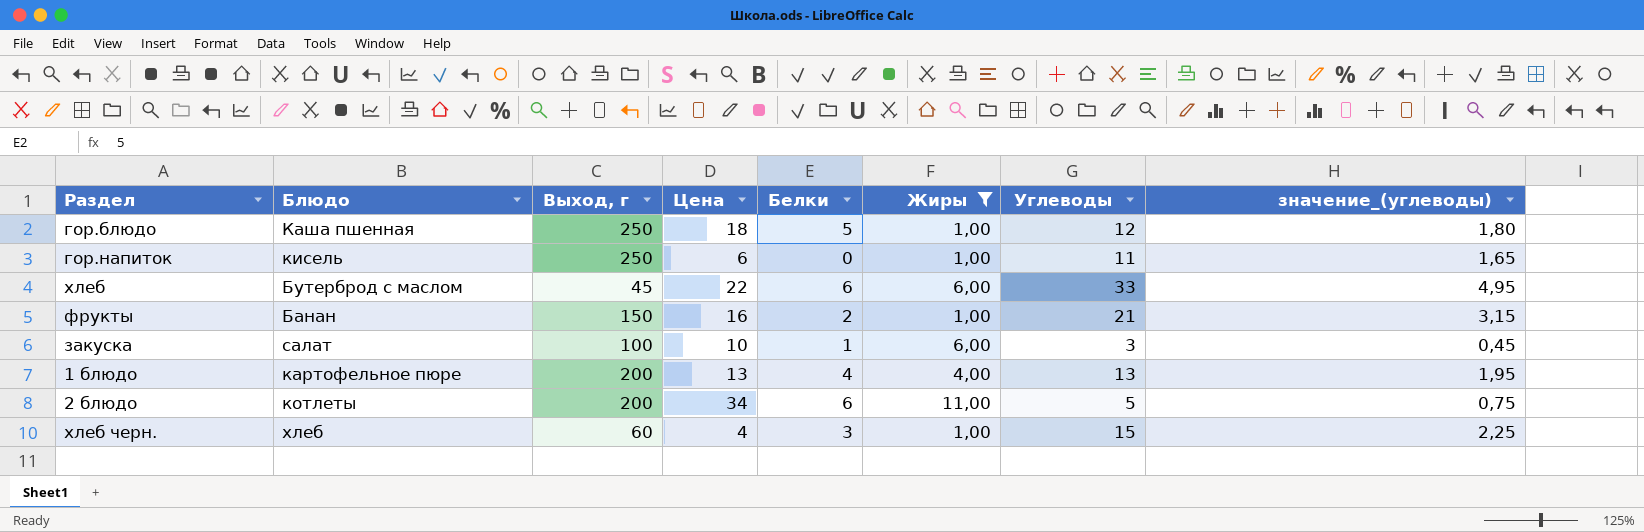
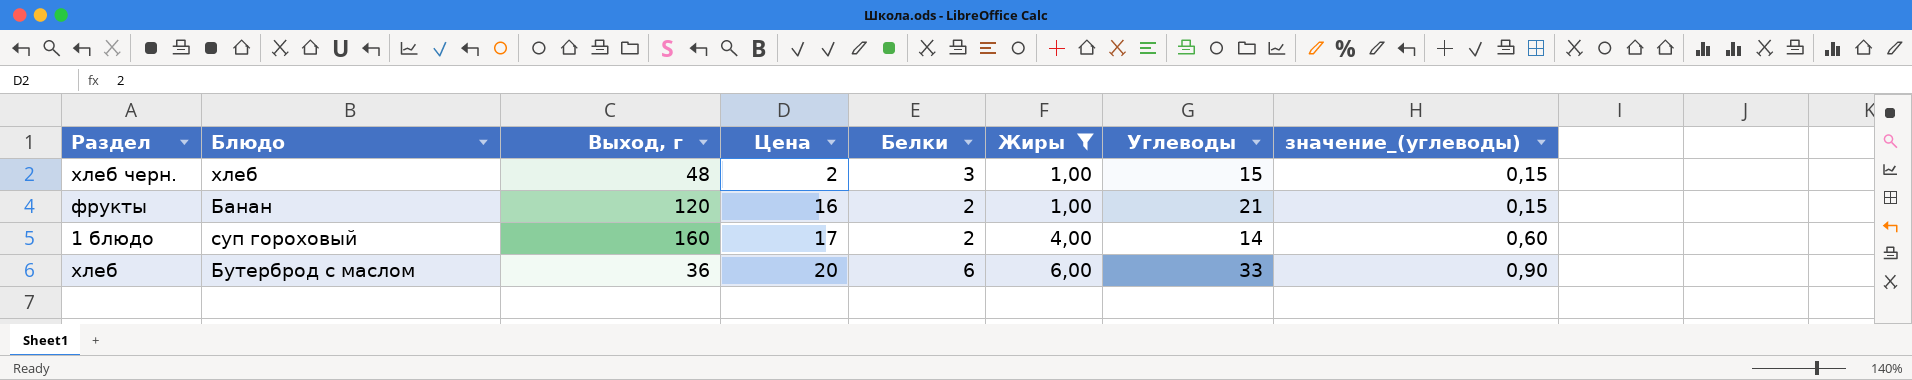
row order: none -> Цена ascending
column значение_(углеводы) | formula: [Углеводы] * 0,15 -> [Жиры] * 0,15
row гор.блюдо: Каша пшенная | 250 | 18 | 5 | 1,00 | 12 | 1,80 -> none
row гор.напиток: кисель | 250 | 6 | 0 | 1,00 | 11 | 1,65 -> none
row закуска: салат | 100 | 10 | 1 | 6,00 | 3 | 0,45 -> none
row 2 блюдо: котлеты | 200 | 34 | 6 | 11,00 | 5 | 0,75 -> none
хлеб черн. | Выход, г: 60 -> 48
хлеб черн. | Цена: 4 -> 2
фрукты | Выход, г: 150 -> 120
1 блюдо | Блюдо: картофельное пюре -> суп гороховый
1 блюдо | Выход, г: 200 -> 160
1 блюдо | Цена: 13 -> 17
1 блюдо | Белки: 4 -> 2
1 блюдо | Углеводы: 13 -> 14
хлеб | Выход, г: 45 -> 36
хлеб | Цена: 22 -> 20

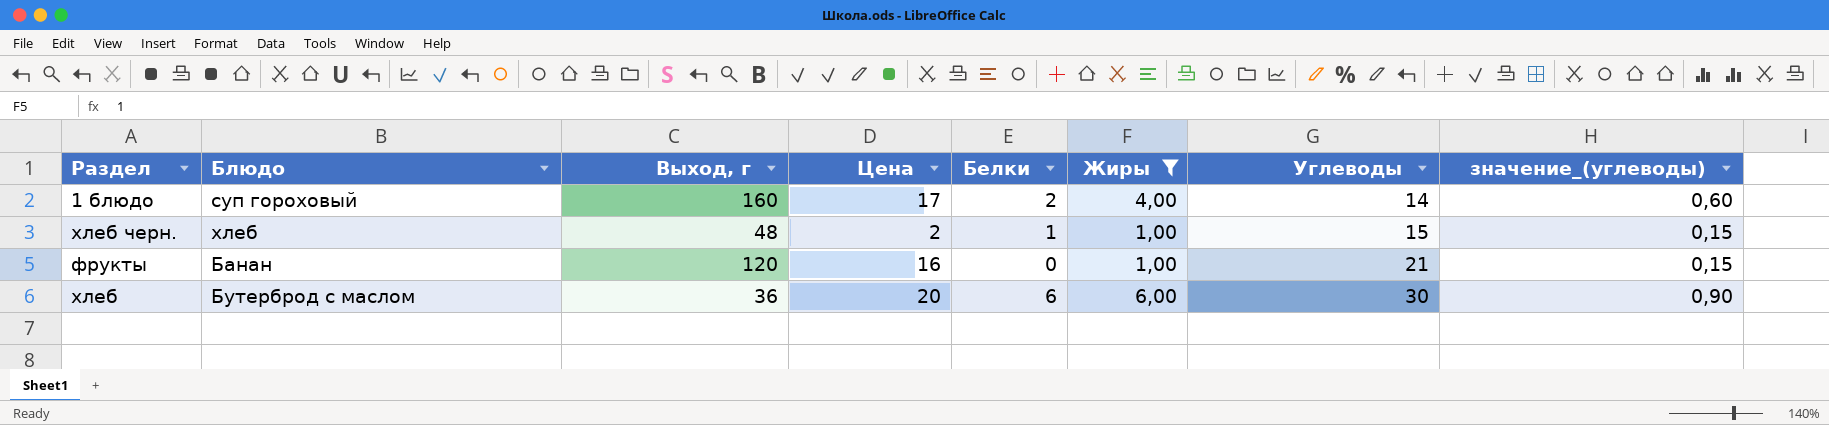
row order: Цена ascending -> Углеводы ascending
хлеб черн. | Белки: 3 -> 1
фрукты | Белки: 2 -> 0
хлеб | Углеводы: 33 -> 30

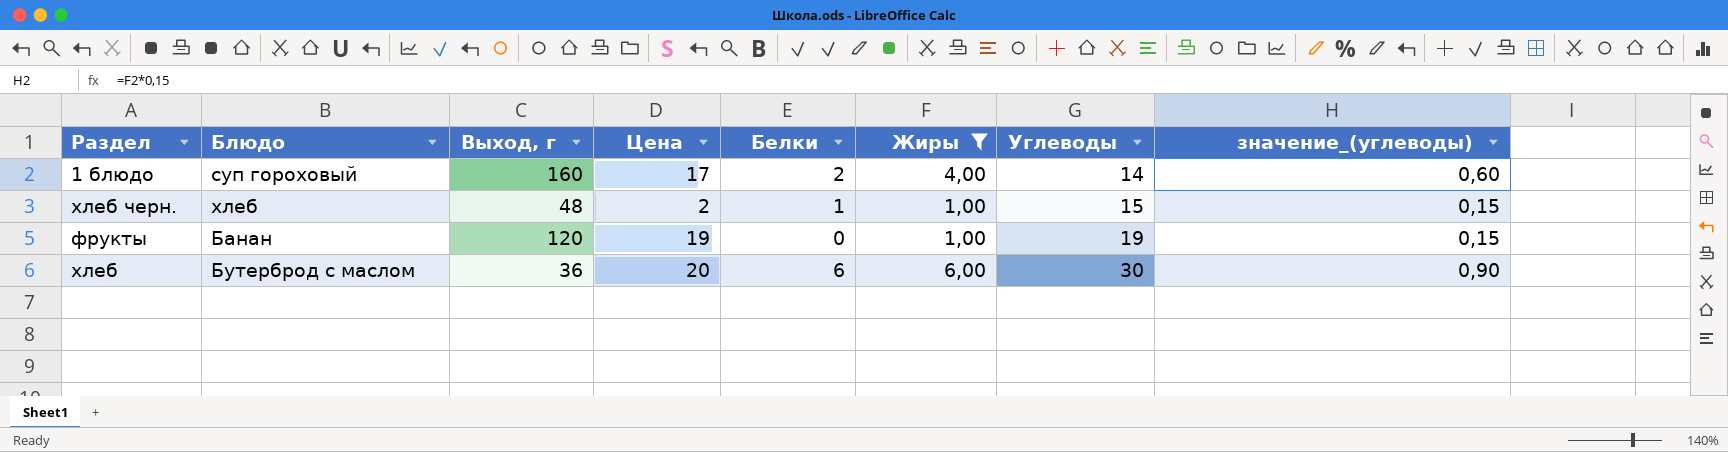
фрукты | Цена: 16 -> 19
фрукты | Углеводы: 21 -> 19

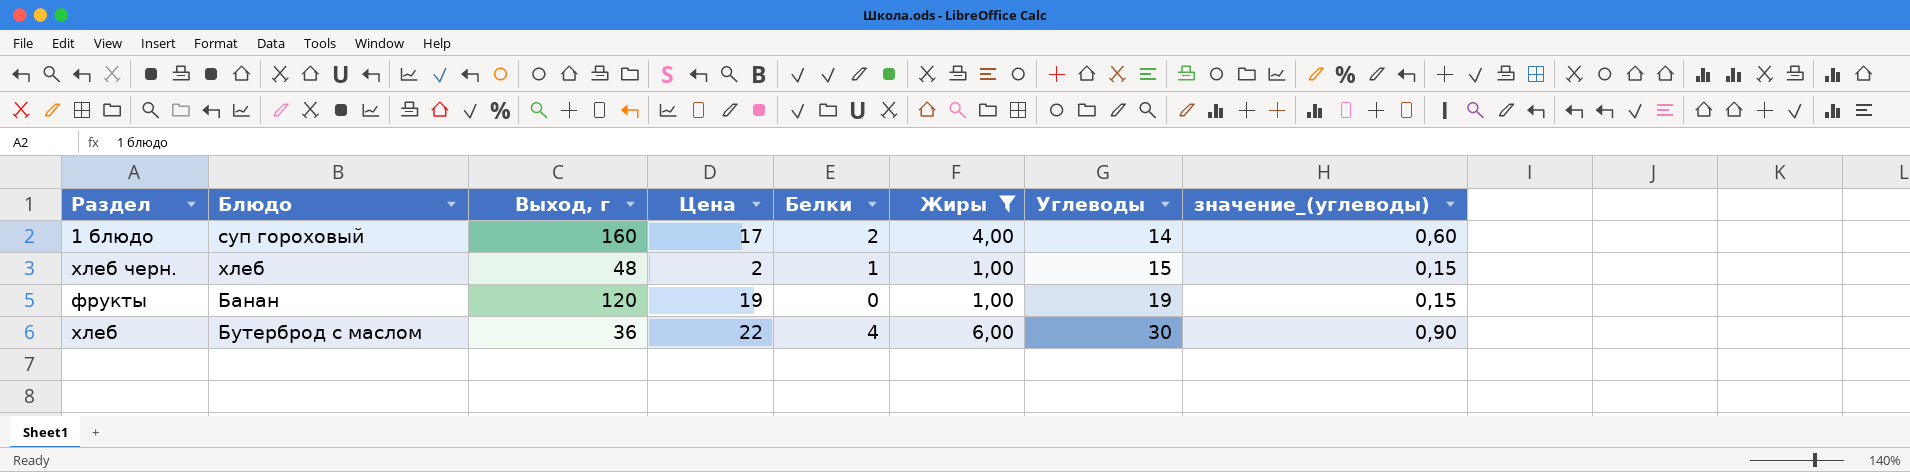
хлеб | Цена: 20 -> 22
хлеб | Белки: 6 -> 4

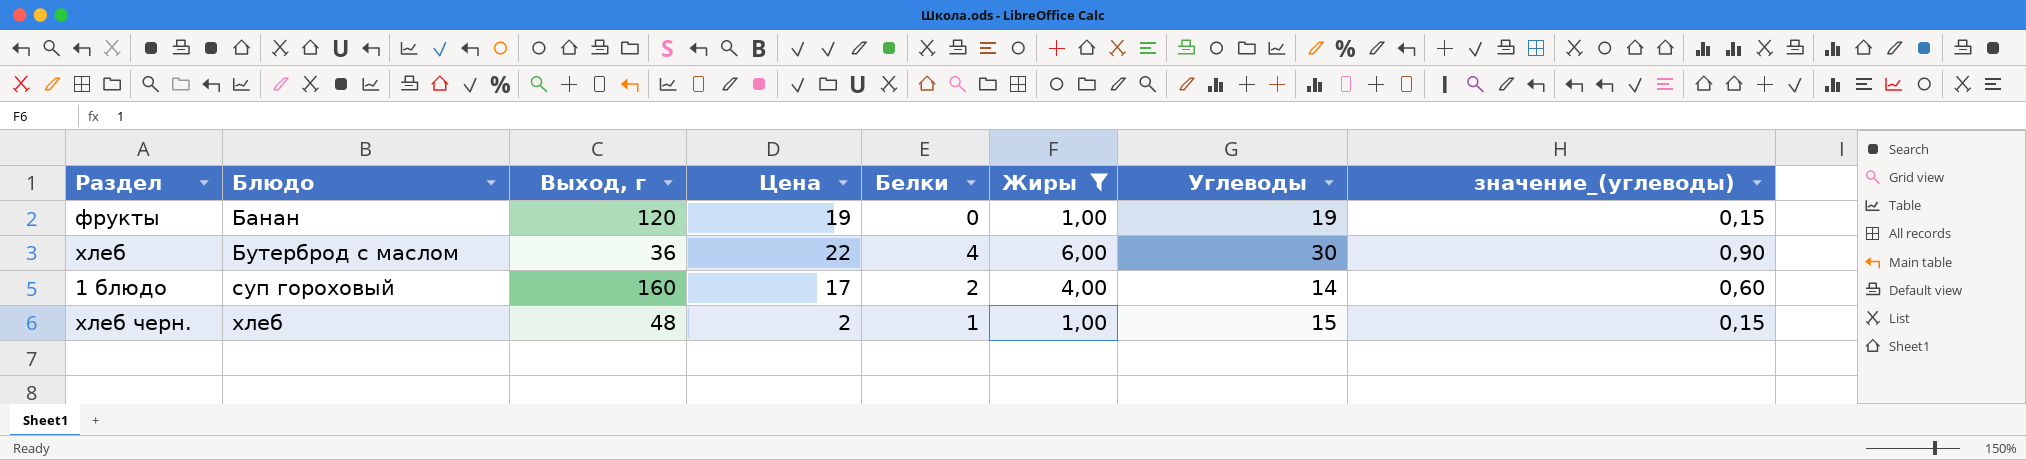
row order: Углеводы ascending -> Блюдо ascending

